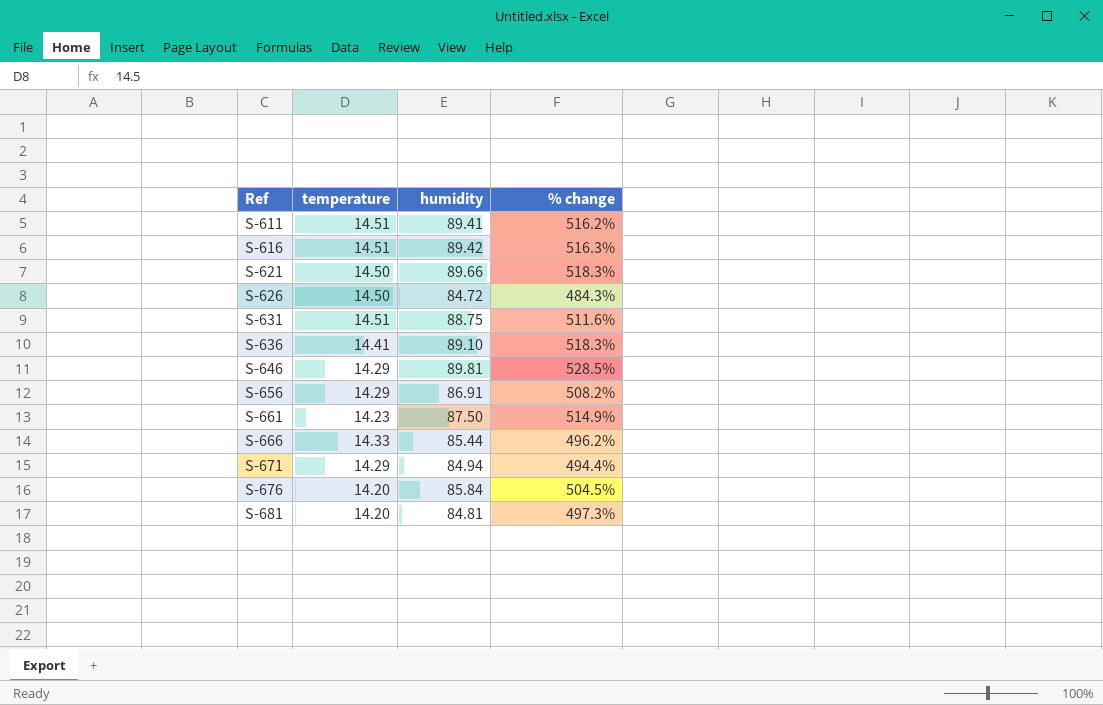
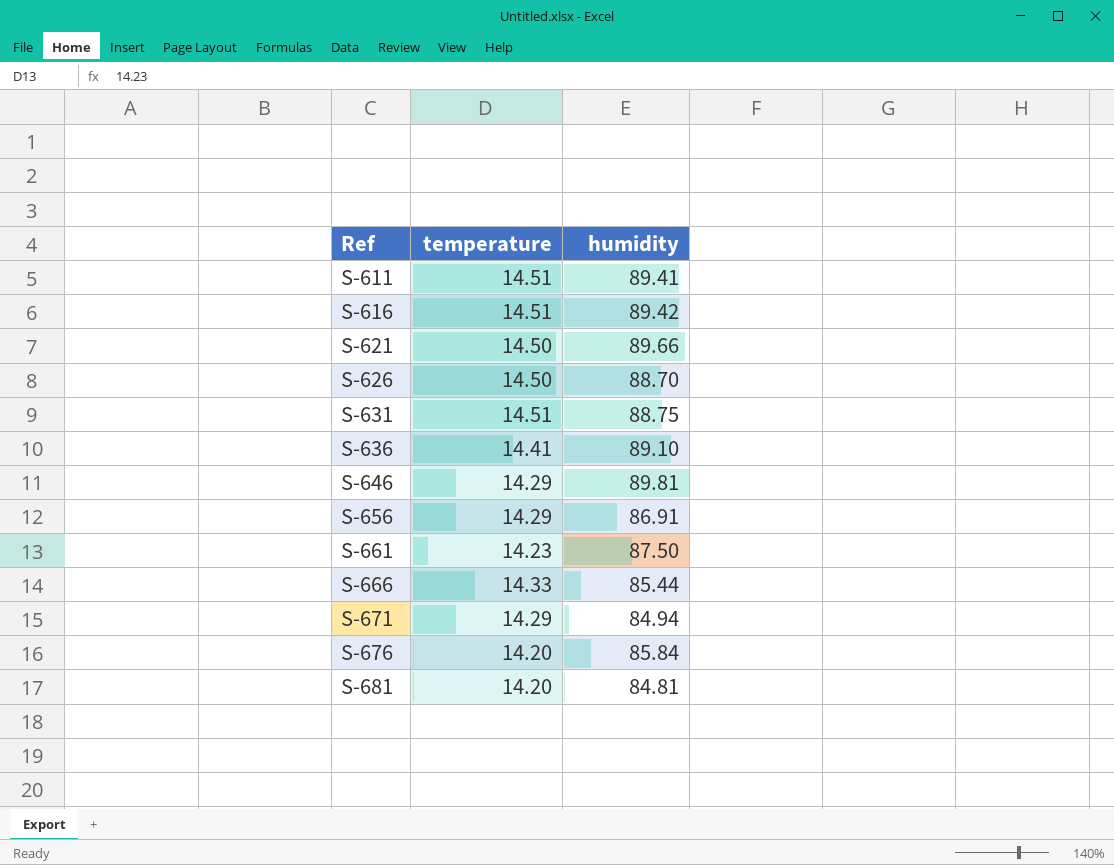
column % change | formula: ([humidity] - [temperature]) / [temperature] -> none
S-626 | humidity: 84.72 -> 88.70

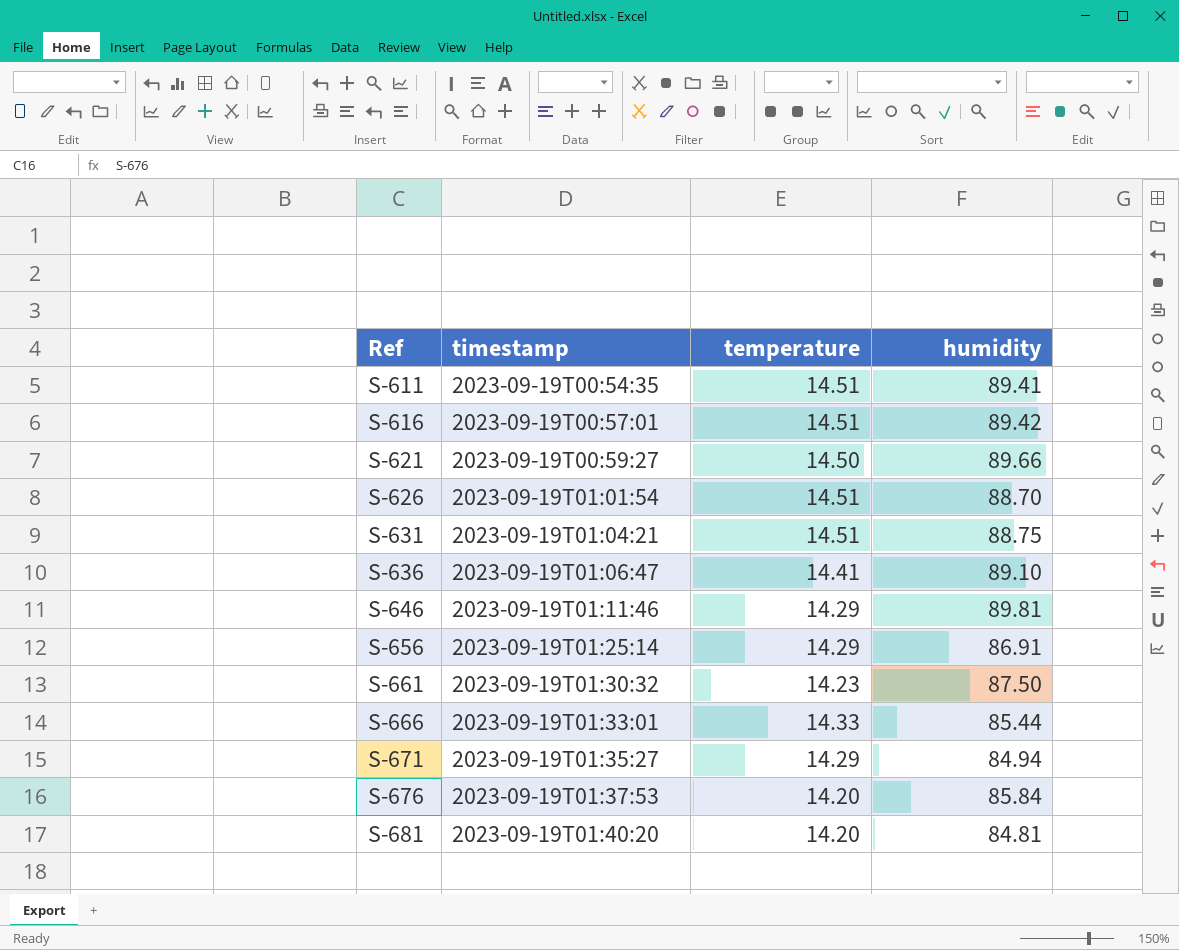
column timestamp | position: none -> 2
S-626 | temperature: 14.50 -> 14.51

